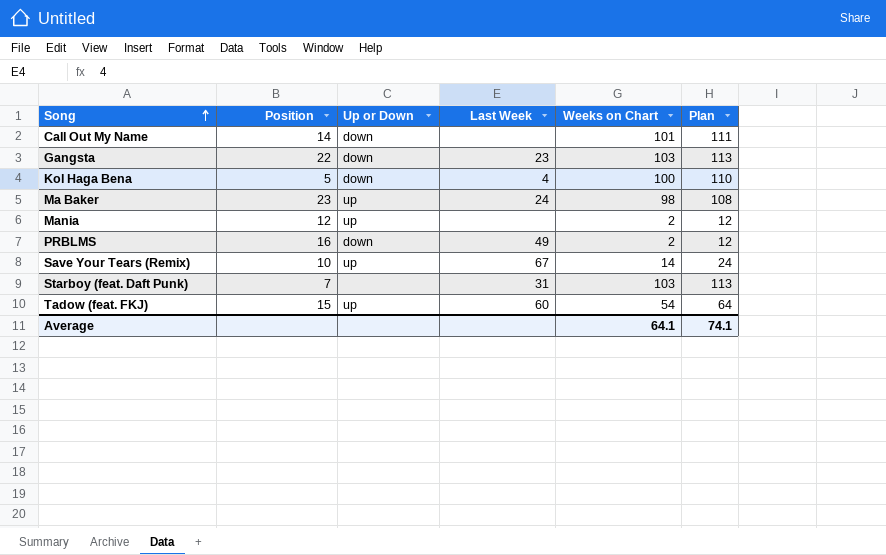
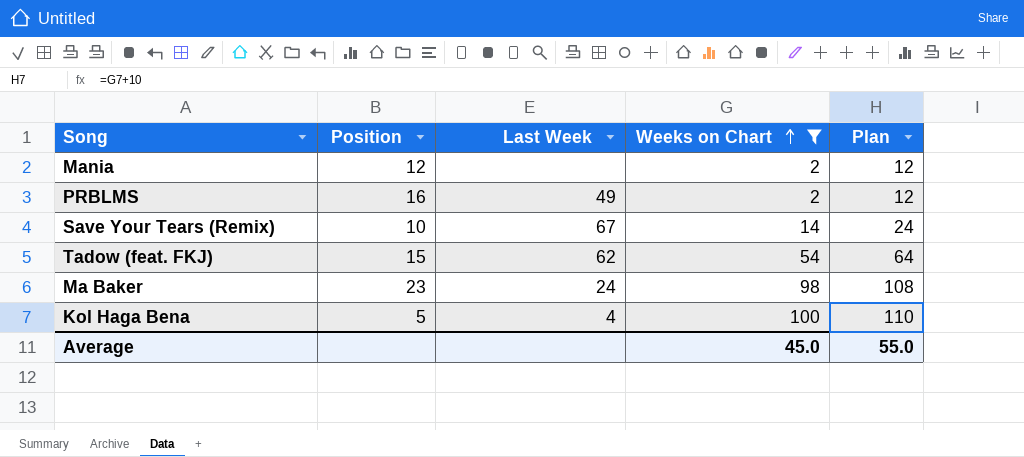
filter: none -> Weeks on Chart <= 100
row order: Song ascending -> Weeks on Chart ascending
column Up or Down | position: 3 -> none
Tadow (feat. FKJ) | Last Week: 60 -> 62
Average | Weeks on Chart: 64.1 -> 45.0
Average | Plan: 74.1 -> 55.0

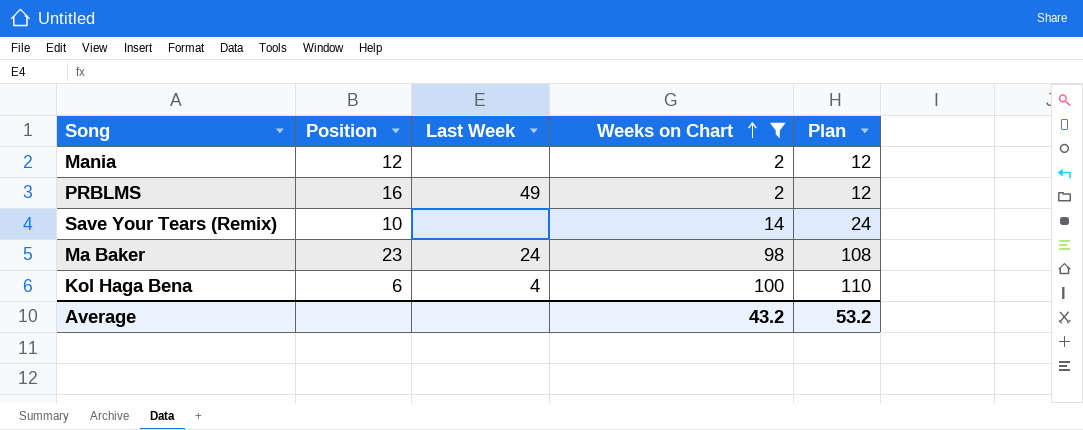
row Tadow (feat. FKJ): 15 | 62 | 54 | 64 -> none
Save Your Tears (Remix) | Last Week: 67 -> none
Kol Haga Bena | Position: 5 -> 6
Average | Weeks on Chart: 45.0 -> 43.2
Average | Plan: 55.0 -> 53.2

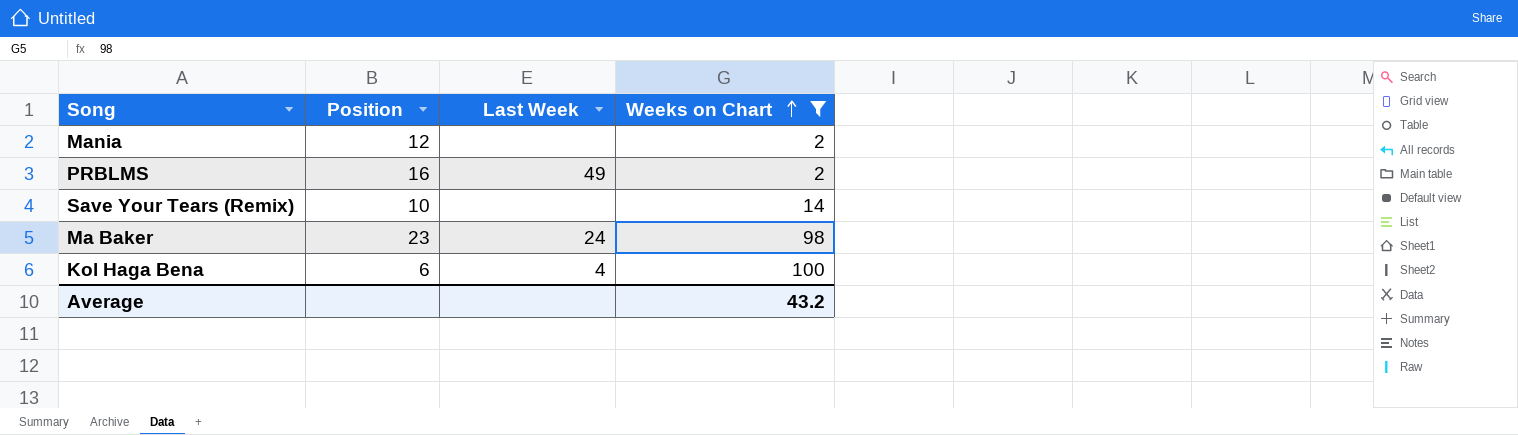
column Plan | formula: [Weeks on Chart] + 10 -> none

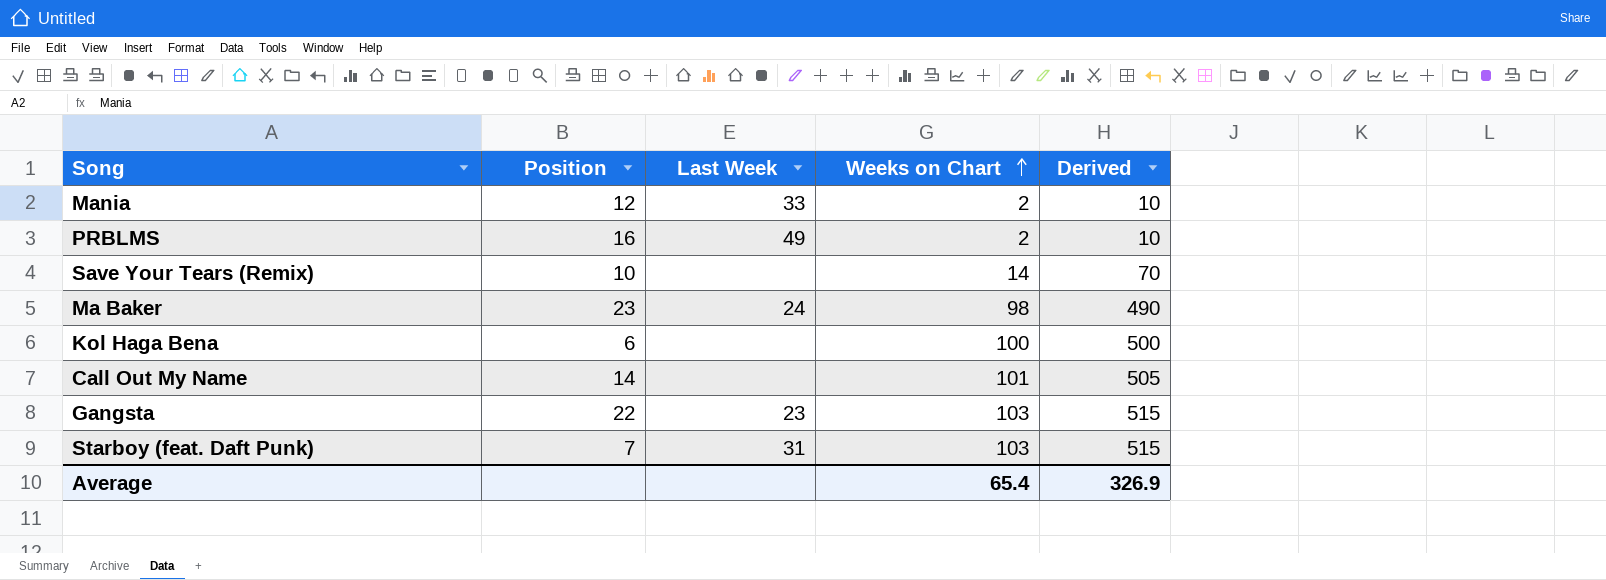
filter: Weeks on Chart <= 100 -> none
column Derived | formula: none -> [Weeks on Chart] * 5
Mania | Last Week: none -> 33
Kol Haga Bena | Last Week: 4 -> none
Average | Weeks on Chart: 43.2 -> 65.4

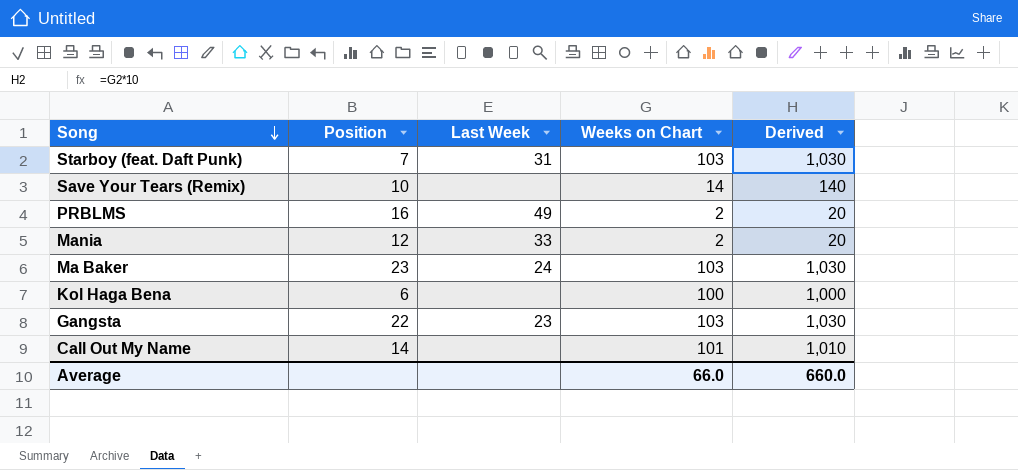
row order: Weeks on Chart ascending -> Song descending
column Derived | formula: [Weeks on Chart] * 5 -> [Weeks on Chart] * 10
Ma Baker | Weeks on Chart: 98 -> 103
Average | Weeks on Chart: 65.4 -> 66.0
Average | Derived: 326.9 -> 660.0

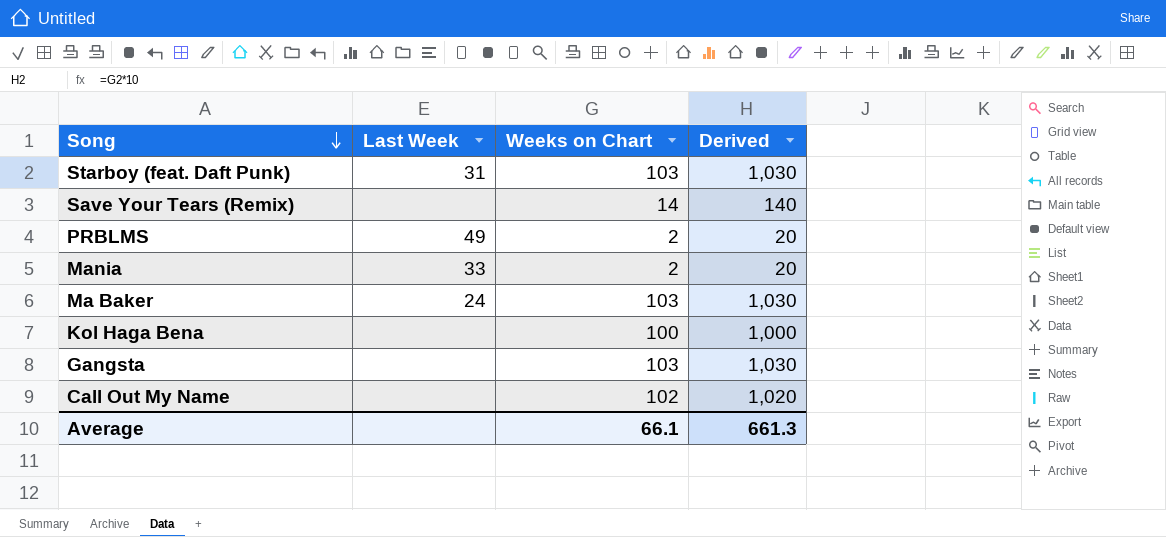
column Position | position: 2 -> none
Gangsta | Last Week: 23 -> none
Call Out My Name | Weeks on Chart: 101 -> 102
Call Out My Name | Derived: 1,010 -> 1,020
Average | Weeks on Chart: 66.0 -> 66.1
Average | Derived: 660.0 -> 661.3

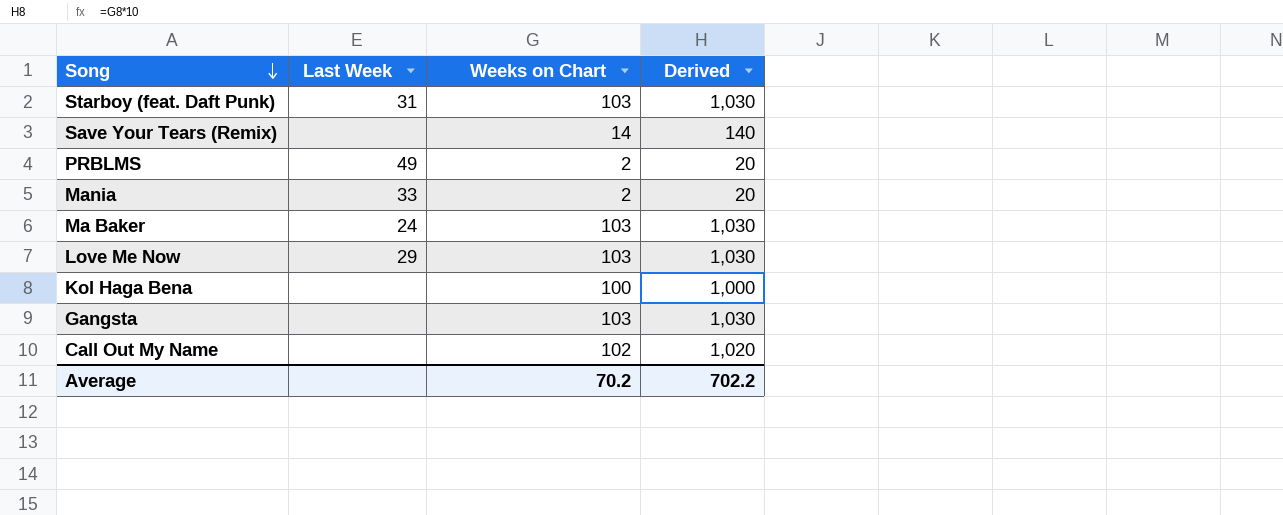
row Love Me Now: none -> 29 | 103 | 1,030
Average | Weeks on Chart: 66.1 -> 70.2
Average | Derived: 661.3 -> 702.2

